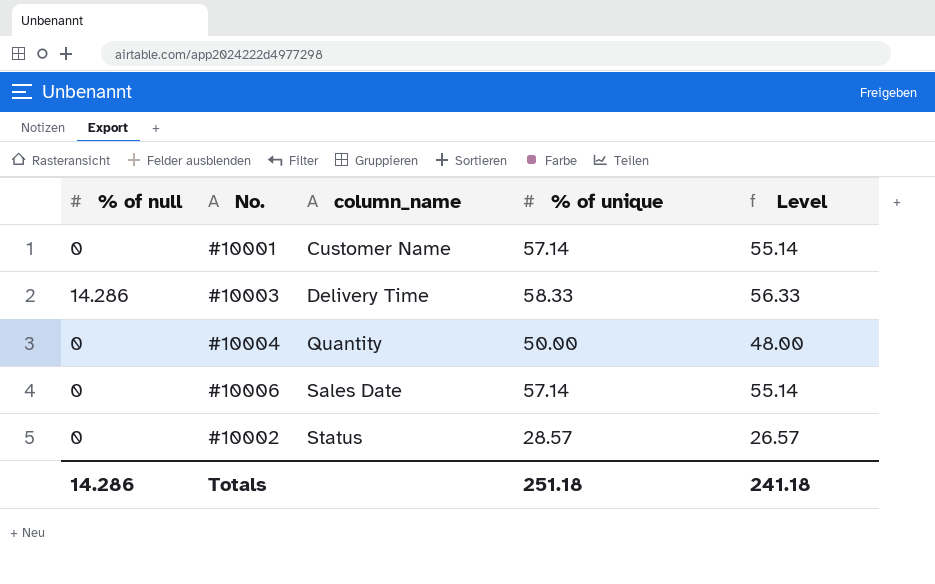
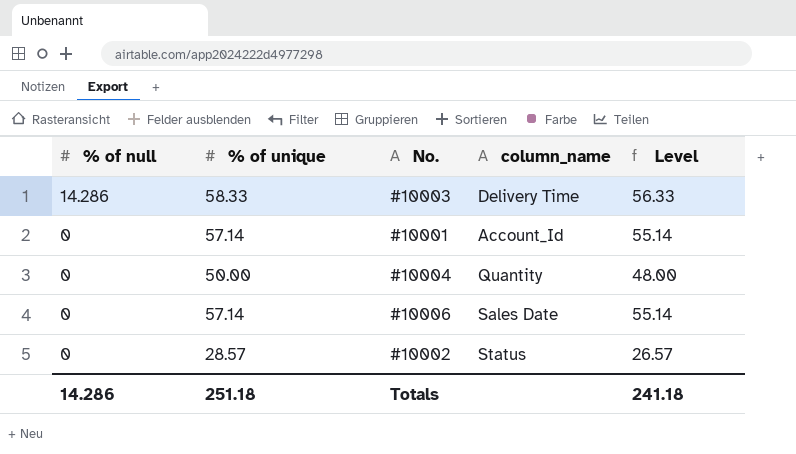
row order: column_name ascending -> % of null descending
column % of unique | position: 4 -> 2
#10001 | column_name: Customer Name -> Account_Id

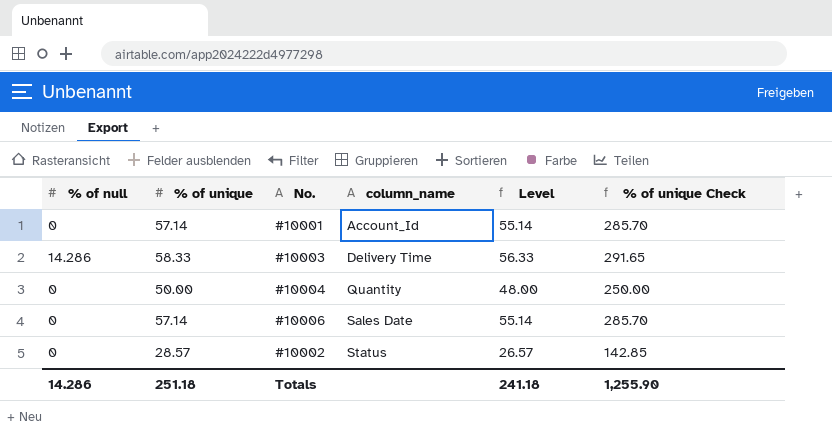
row order: % of null descending -> column_name ascending
column % of unique Check | formula: none -> [% of unique] * 5

